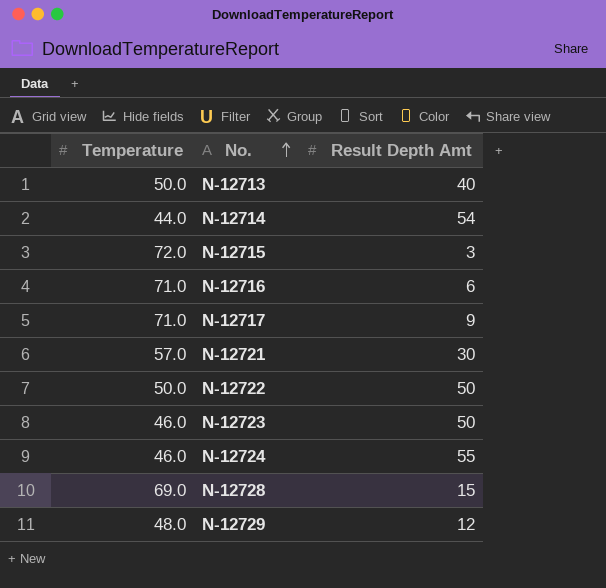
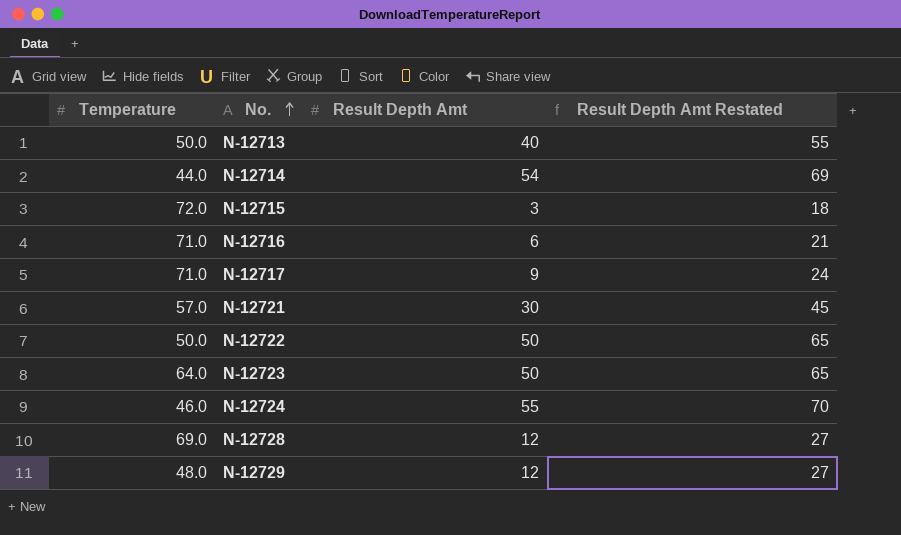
column Result Depth Amt Restated | formula: none -> [Result Depth Amt] + 15
N-12723 | Temperature: 46.0 -> 64.0
N-12728 | Result Depth Amt: 15 -> 12

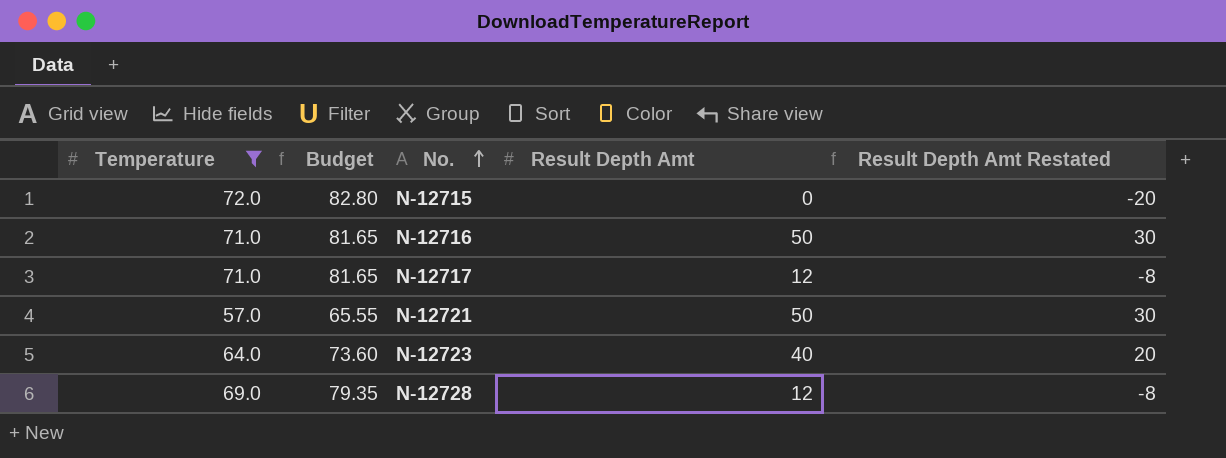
filter: none -> Temperature >= 57.0
column Budget | formula: none -> [Temperature] * 1.15
column Result Depth Amt Restated | formula: [Result Depth Amt] + 15 -> [Result Depth Amt] - 20
N-12715 | Result Depth Amt: 3 -> 0
N-12716 | Result Depth Amt: 6 -> 50
N-12717 | Result Depth Amt: 9 -> 12
N-12721 | Result Depth Amt: 30 -> 50
N-12723 | Result Depth Amt: 50 -> 40

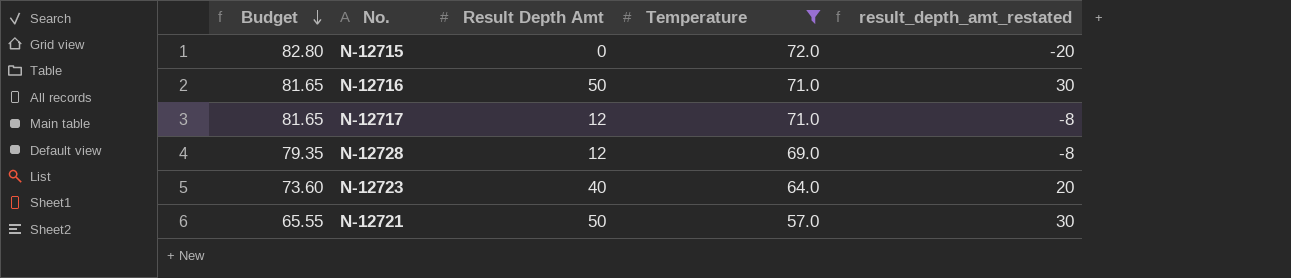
row order: No. ascending -> Budget descending
column Temperature | position: 1 -> 4
column name: Result Depth Amt Restated -> result_depth_amt_restated

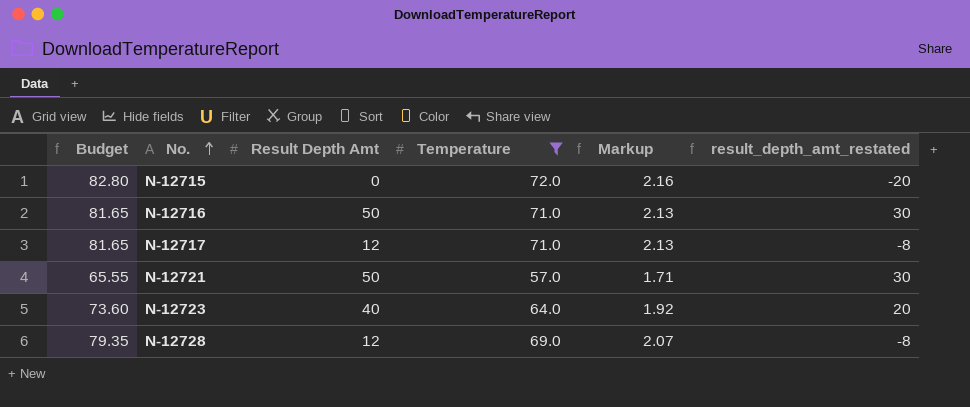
row order: Budget descending -> No. ascending
column Markup | formula: none -> [Temperature] * 0.03

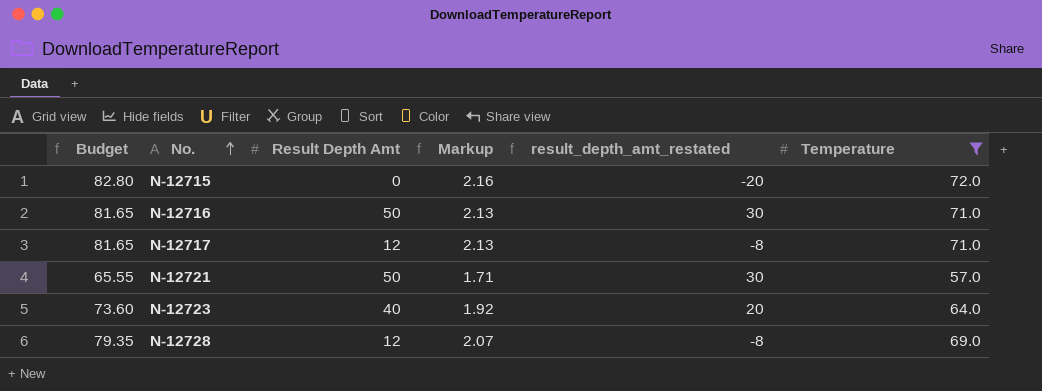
column Temperature | position: 4 -> 6

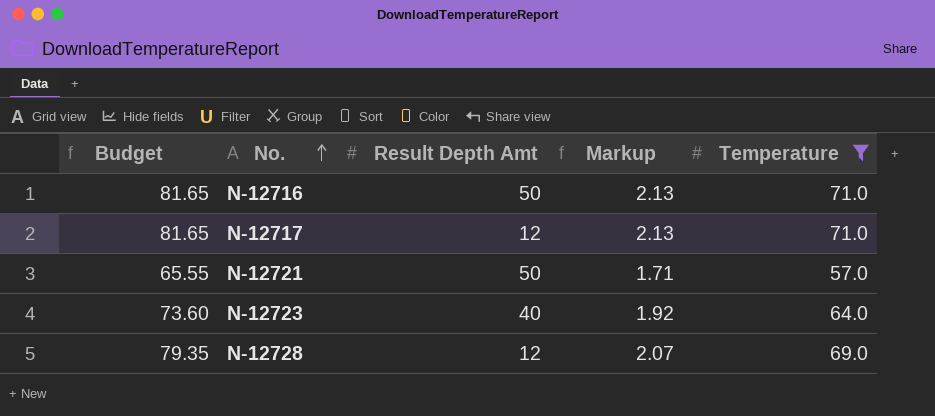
column result_depth_amt_restated | formula: [Result Depth Amt] - 20 -> none
row N-12715: 82.80 | 0 | 2.16 | -20 | 72.0 -> none

